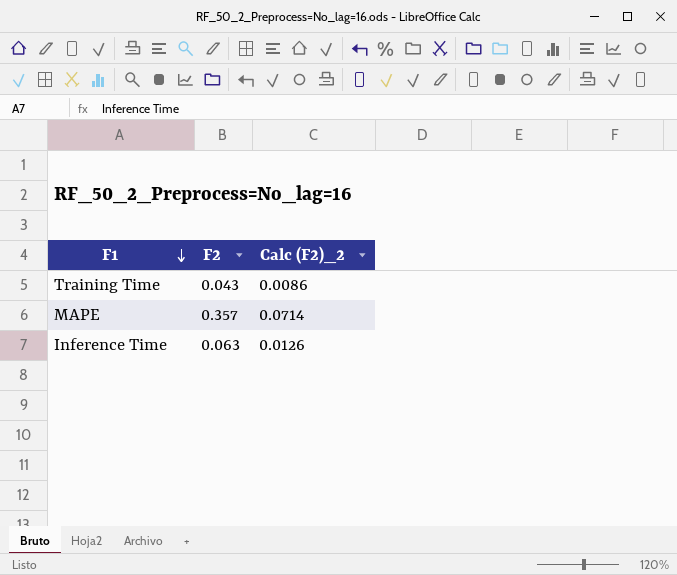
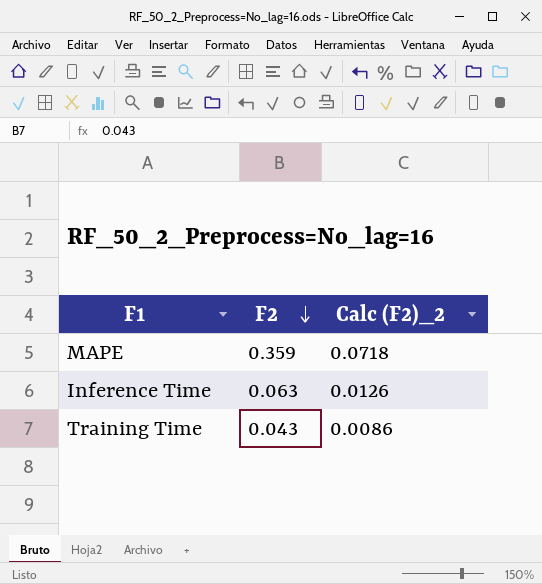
row order: F1 descending -> F2 descending
MAPE | F2: 0.357 -> 0.359
MAPE | Calc (F2)_2: 0.0714 -> 0.0718

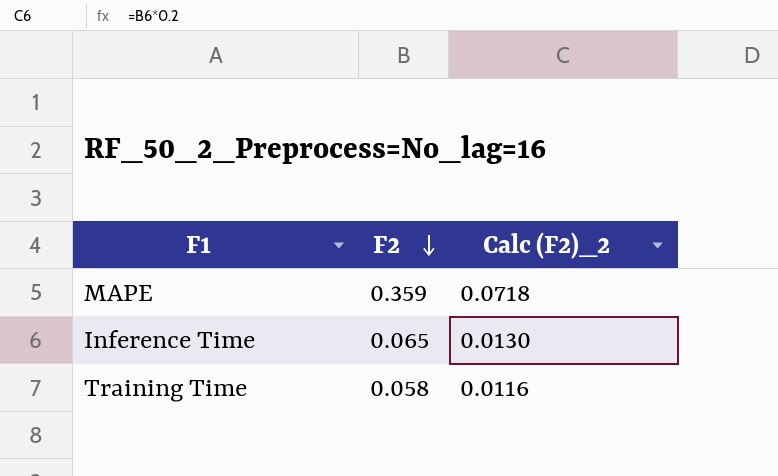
Inference Time | F2: 0.063 -> 0.065
Inference Time | Calc (F2)_2: 0.0126 -> 0.0130
Training Time | F2: 0.043 -> 0.058
Training Time | Calc (F2)_2: 0.0086 -> 0.0116

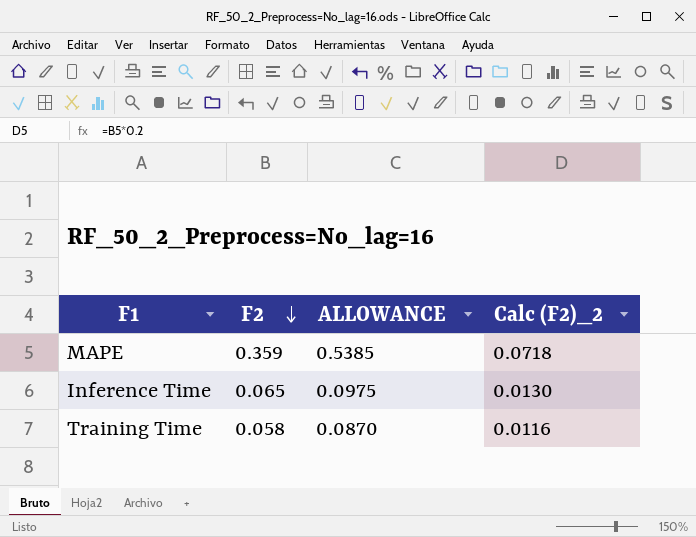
column ALLOWANCE | formula: none -> [F2] * 1.5

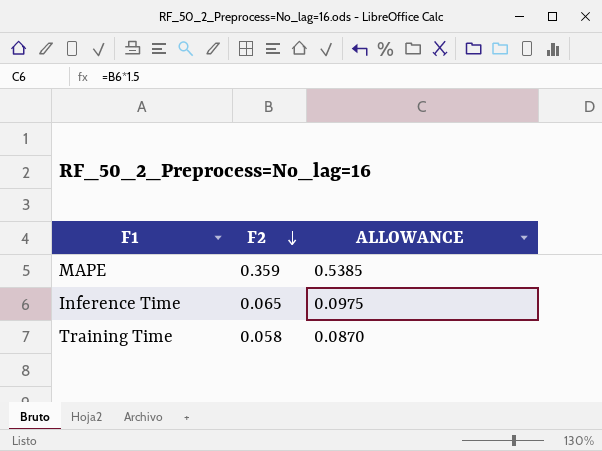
column Calc (F2)_2 | formula: [F2] * 0.2 -> none

